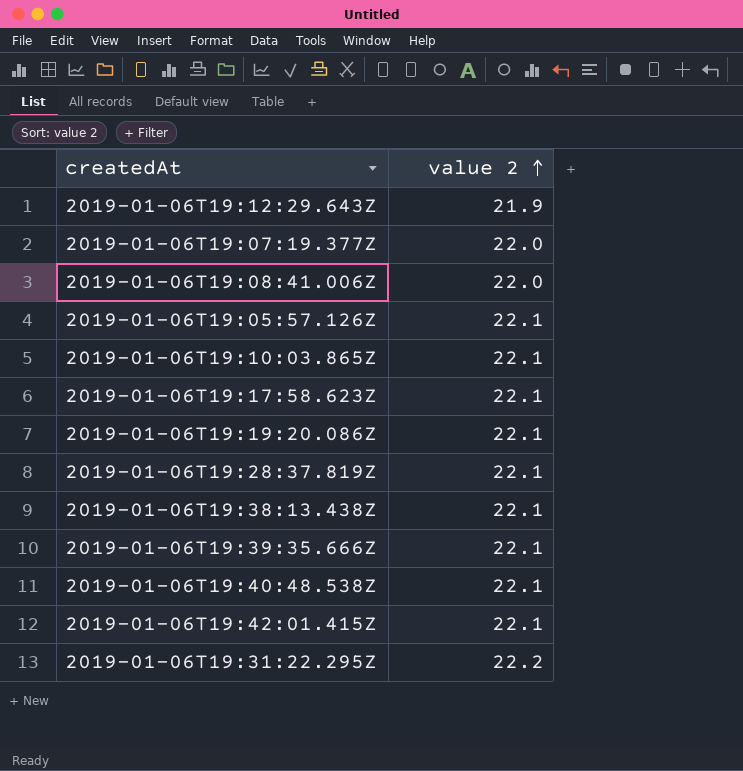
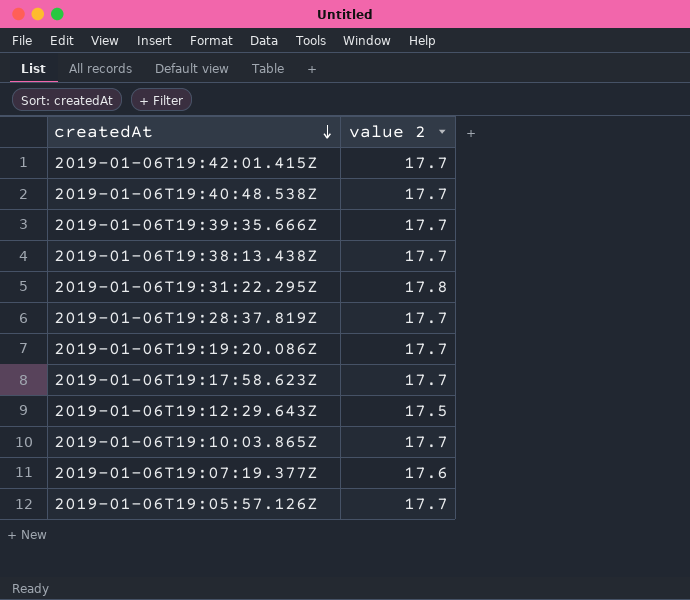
row order: value 2 ascending -> createdAt descending
row 2019-01-06T19:08:41.006Z: 22.0 -> none
2019-01-06T19:42:01.415Z | value 2: 22.1 -> 17.7
2019-01-06T19:40:48.538Z | value 2: 22.1 -> 17.7
2019-01-06T19:39:35.666Z | value 2: 22.1 -> 17.7
2019-01-06T19:38:13.438Z | value 2: 22.1 -> 17.7
2019-01-06T19:31:22.295Z | value 2: 22.2 -> 17.8
2019-01-06T19:28:37.819Z | value 2: 22.1 -> 17.7
2019-01-06T19:19:20.086Z | value 2: 22.1 -> 17.7
2019-01-06T19:17:58.623Z | value 2: 22.1 -> 17.7
2019-01-06T19:12:29.643Z | value 2: 21.9 -> 17.5
2019-01-06T19:10:03.865Z | value 2: 22.1 -> 17.7
2019-01-06T19:07:19.377Z | value 2: 22.0 -> 17.6
2019-01-06T19:05:57.126Z | value 2: 22.1 -> 17.7

